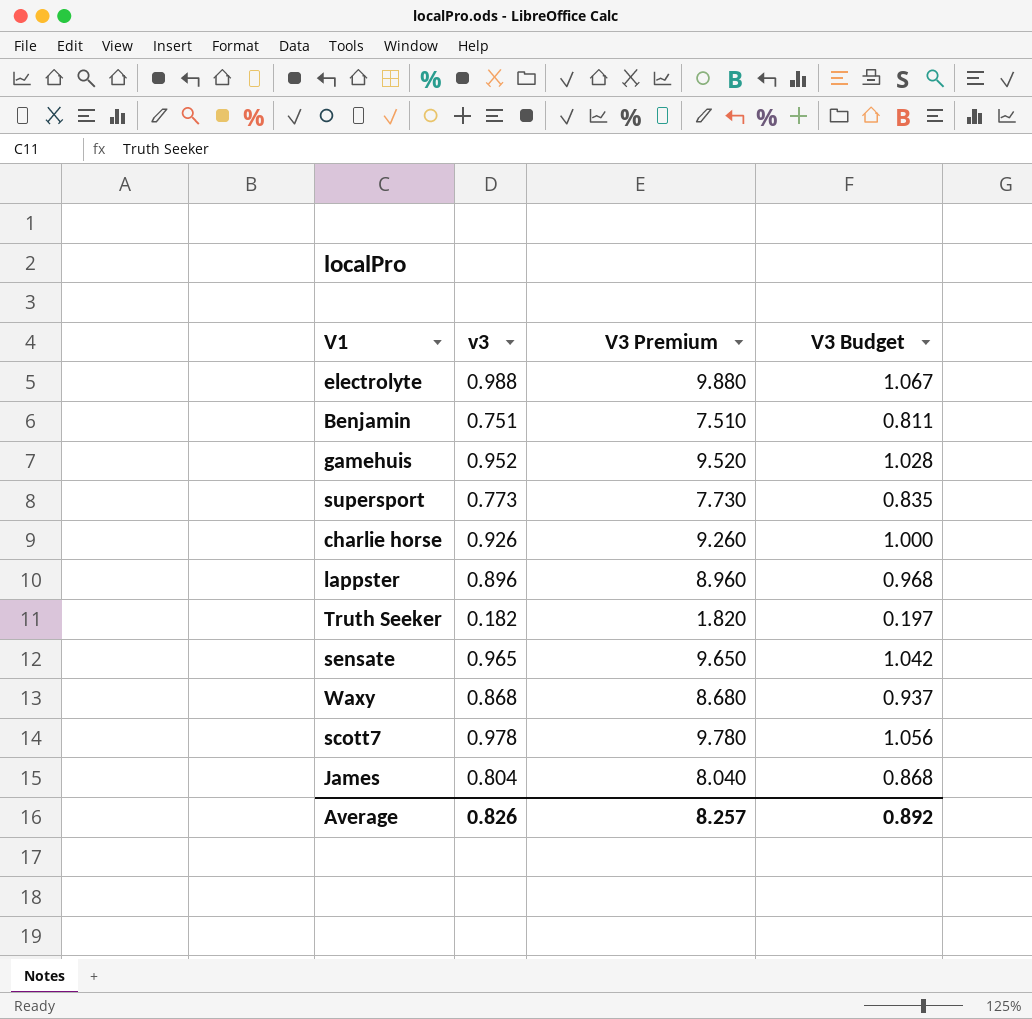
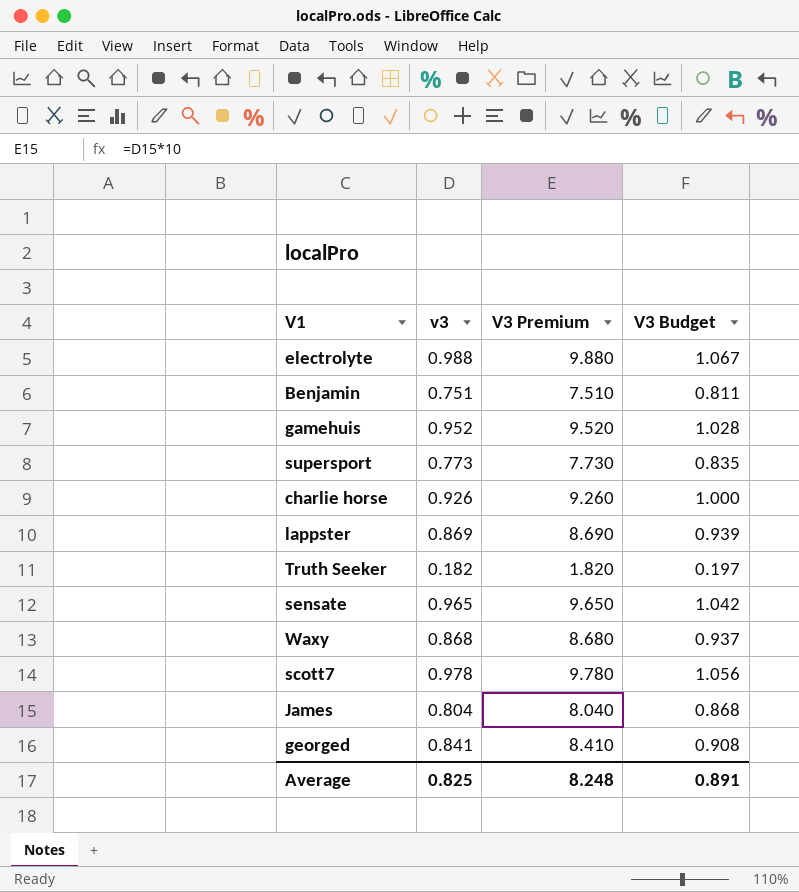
lappster | v3: 0.896 -> 0.869
lappster | V3 Premium: 8.960 -> 8.690
lappster | V3 Budget: 0.968 -> 0.939
row georged: none -> 0.841 | 8.410 | 0.908
Average | v3: 0.826 -> 0.825
Average | V3 Premium: 8.257 -> 8.248
Average | V3 Budget: 0.892 -> 0.891

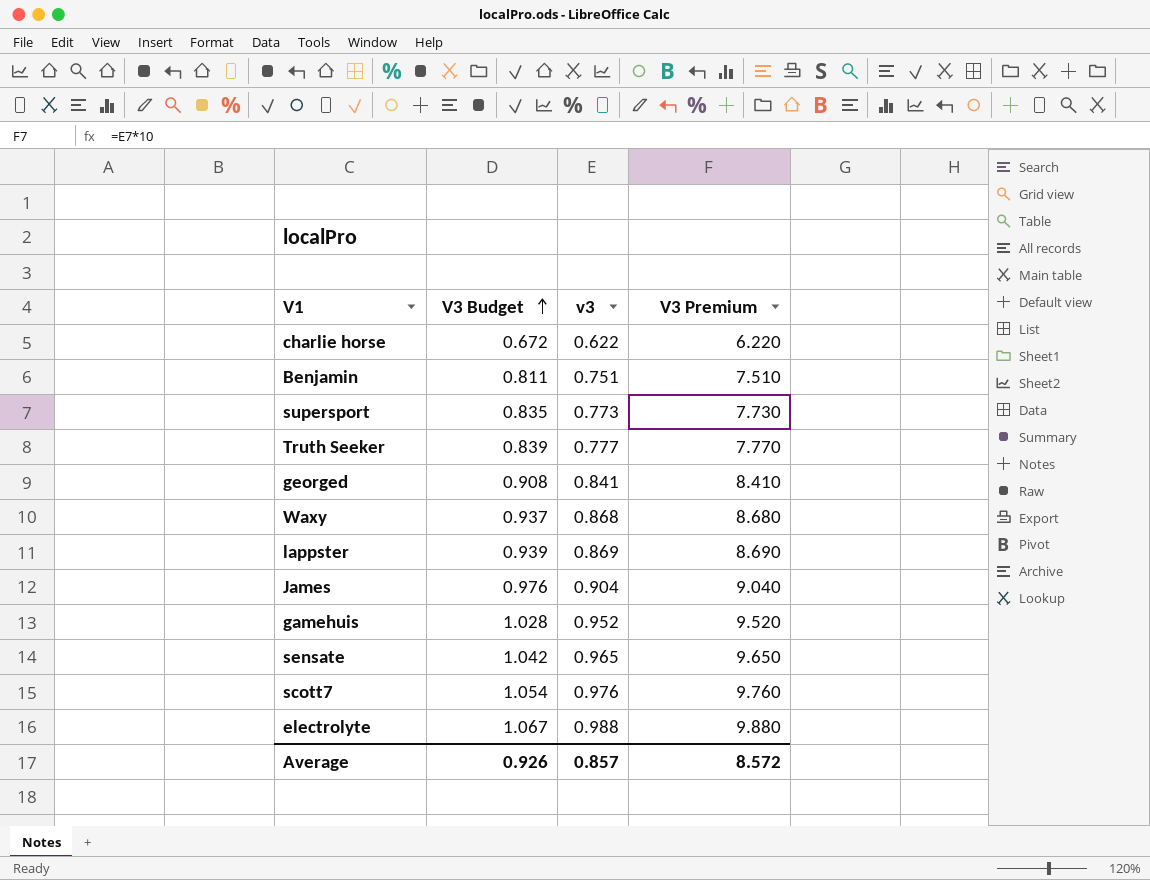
row order: none -> V3 Budget ascending
column V3 Budget | position: 4 -> 2
charlie horse | V3 Budget: 1.000 -> 0.672
charlie horse | v3: 0.926 -> 0.622
charlie horse | V3 Premium: 9.260 -> 6.220
Truth Seeker | V3 Budget: 0.197 -> 0.839
Truth Seeker | v3: 0.182 -> 0.777
Truth Seeker | V3 Premium: 1.820 -> 7.770
James | V3 Budget: 0.868 -> 0.976
James | v3: 0.804 -> 0.904
James | V3 Premium: 8.040 -> 9.040
scott7 | V3 Budget: 1.056 -> 1.054
scott7 | v3: 0.978 -> 0.976
scott7 | V3 Premium: 9.780 -> 9.760
Average | V3 Budget: 0.891 -> 0.926
Average | v3: 0.825 -> 0.857
Average | V3 Premium: 8.248 -> 8.572

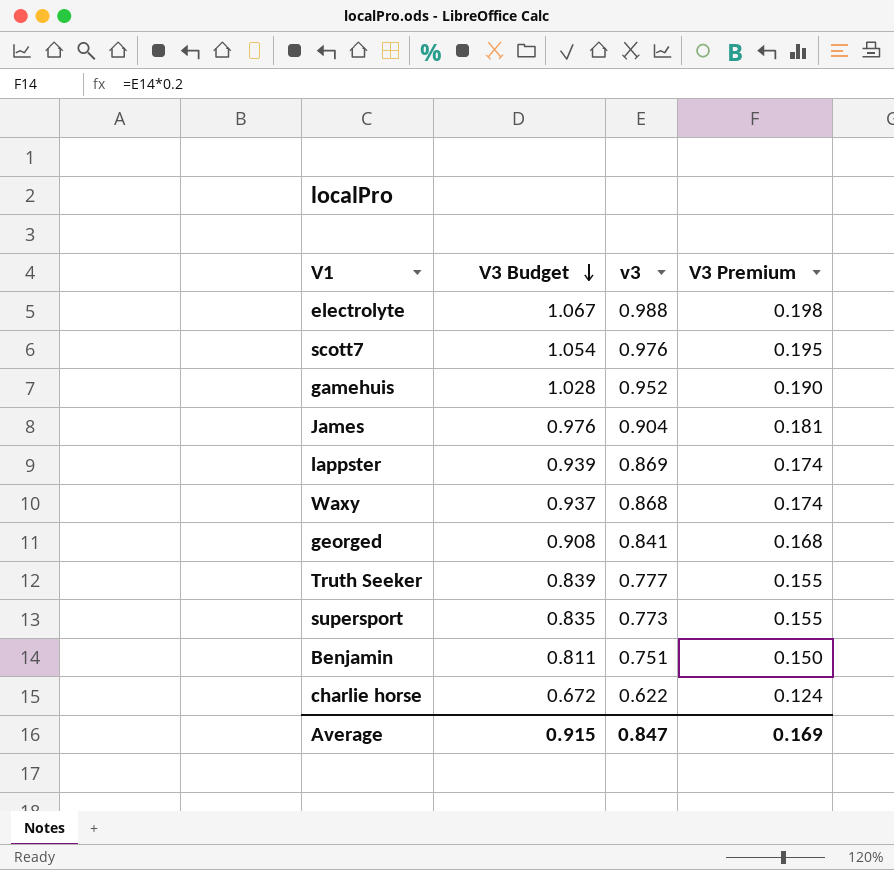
row order: V3 Budget ascending -> V3 Budget descending
column V3 Premium | formula: [v3] * 10 -> [v3] * 0.2
row sensate: 1.042 | 0.965 | 9.650 -> none
Average | V3 Budget: 0.926 -> 0.915
Average | v3: 0.857 -> 0.847
Average | V3 Premium: 8.572 -> 0.169

